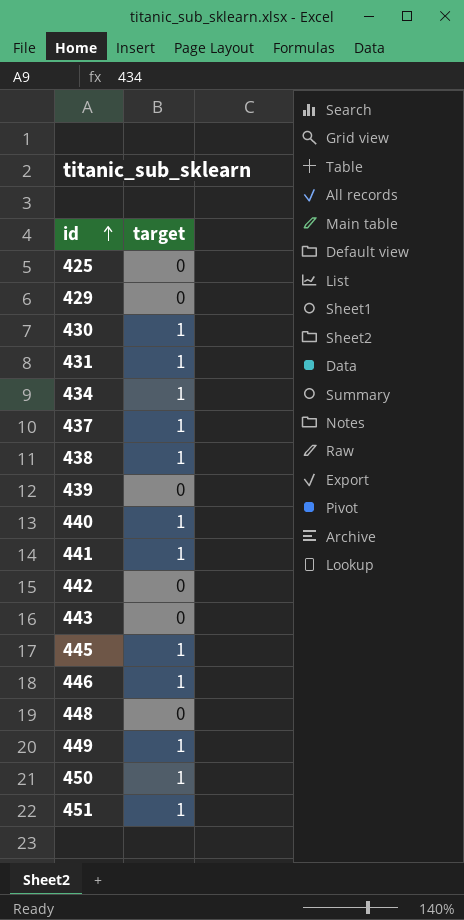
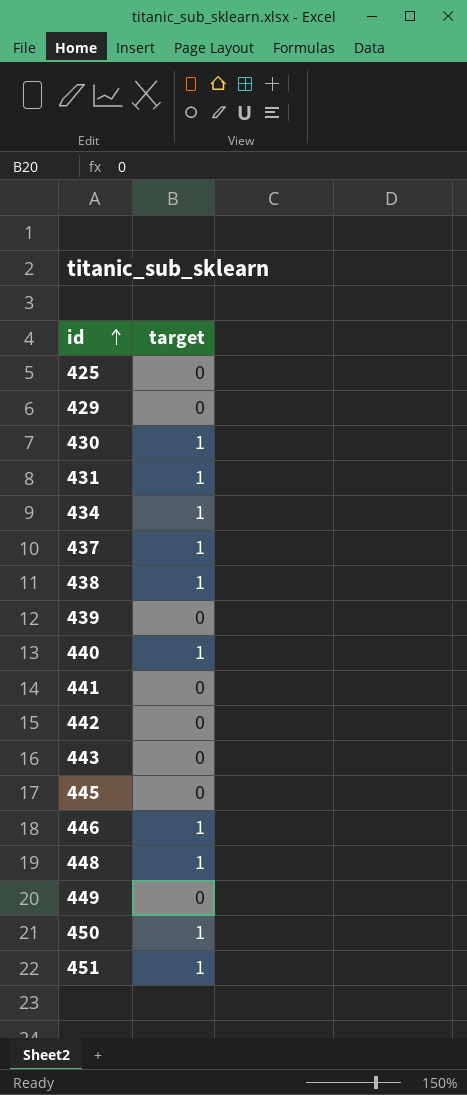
441 | target: 1 -> 0
445 | target: 1 -> 0
448 | target: 0 -> 1
449 | target: 1 -> 0

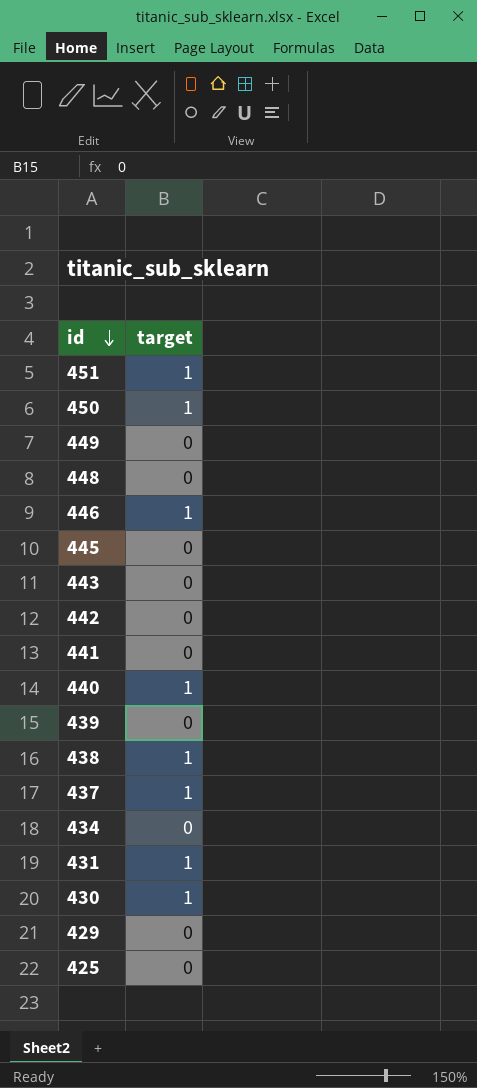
row order: id ascending -> id descending
448 | target: 1 -> 0
434 | target: 1 -> 0

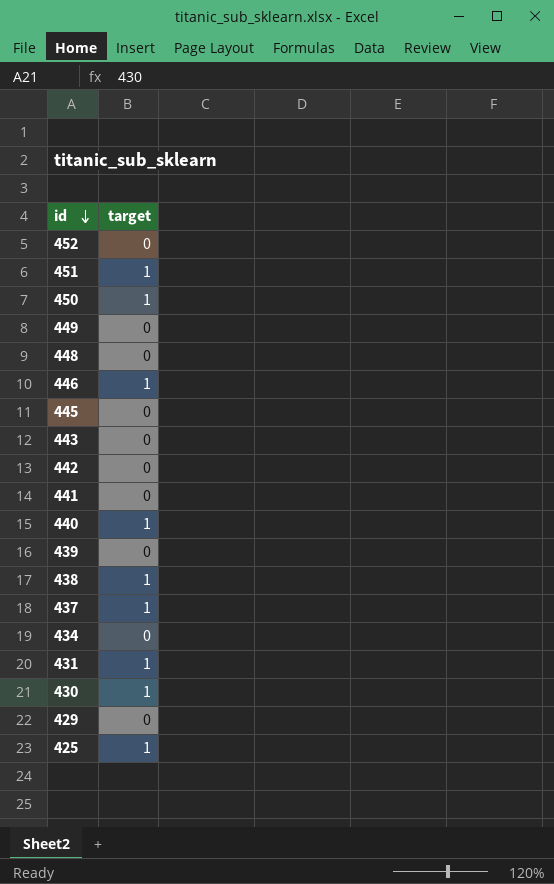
row 452: none -> 0
425 | target: 0 -> 1

